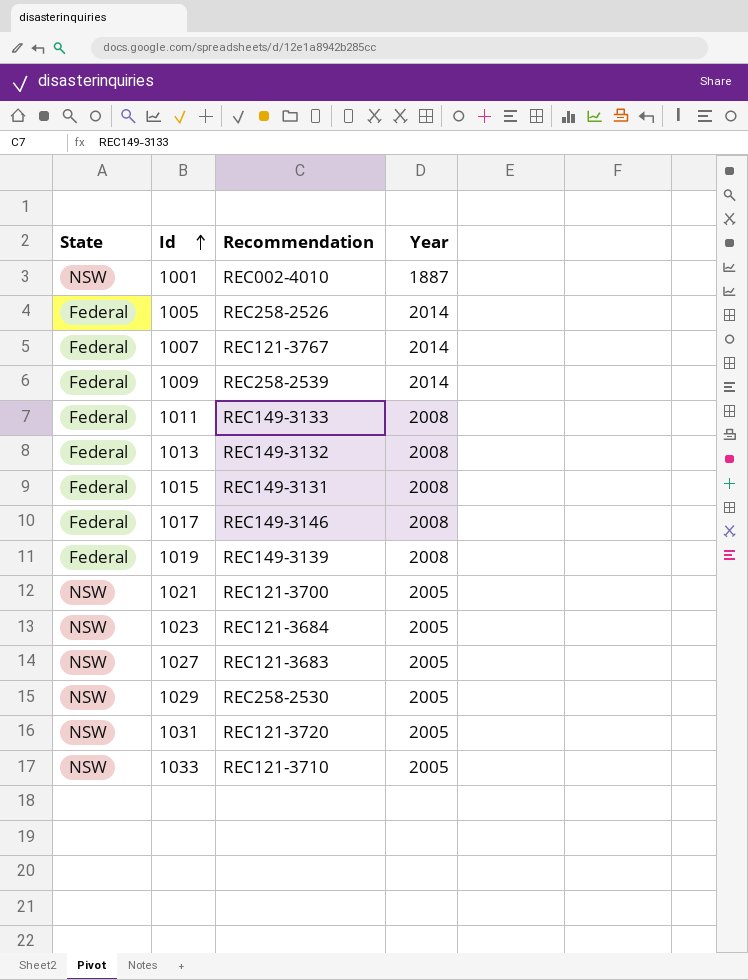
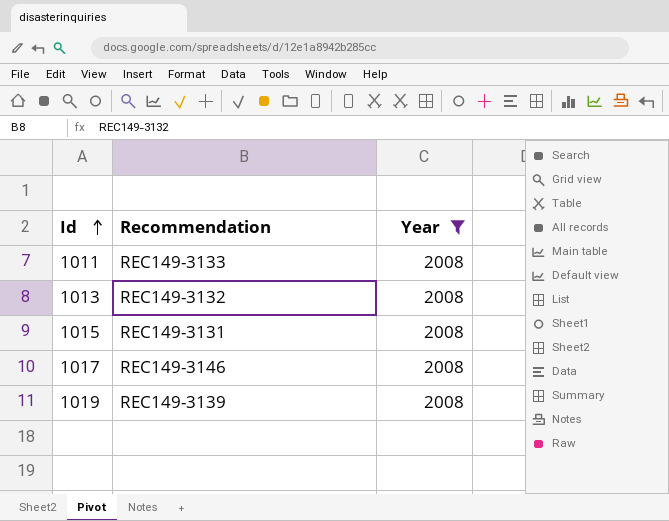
filter: none -> Year = 2008
column State | position: 1 -> none

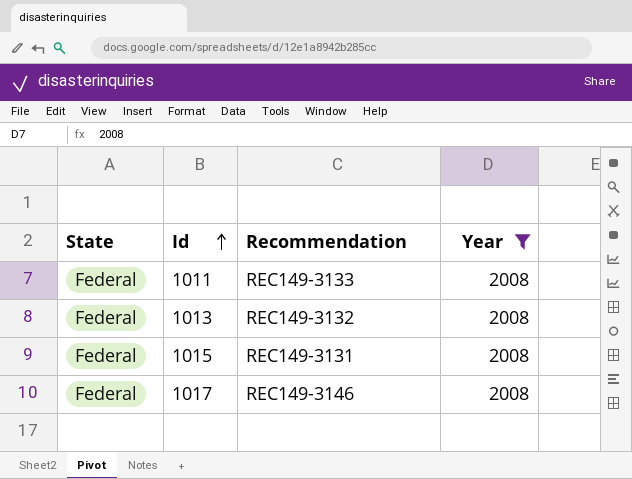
column State | position: none -> 1
row 1019: REC149-3139 | 2008 -> none

